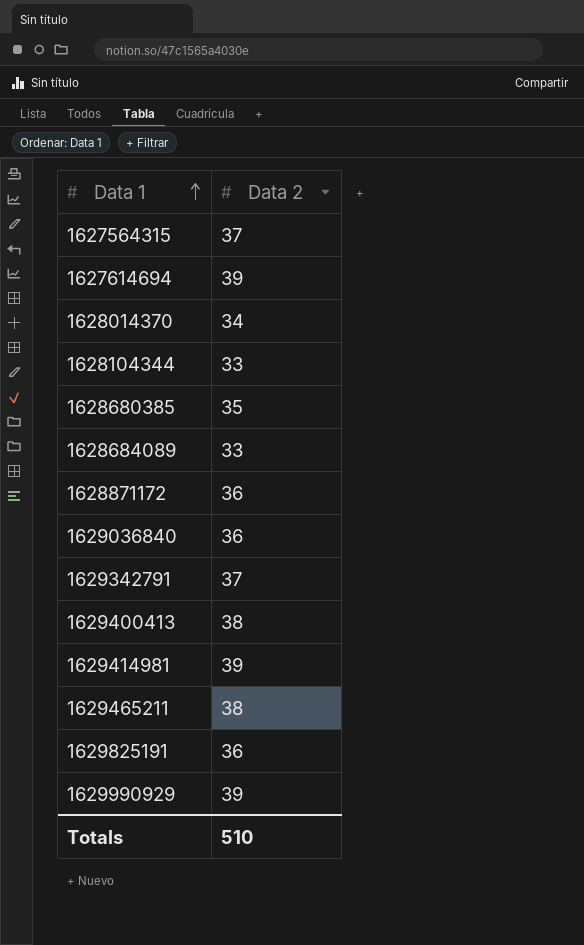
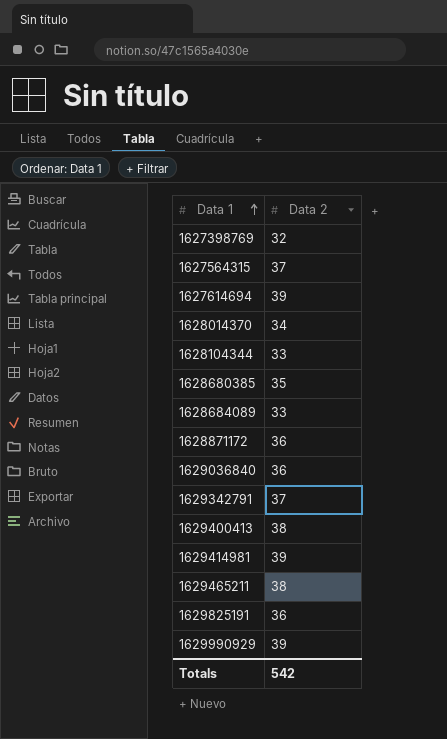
row 1627398769: none -> 32
Totals | Data 2: 510 -> 542

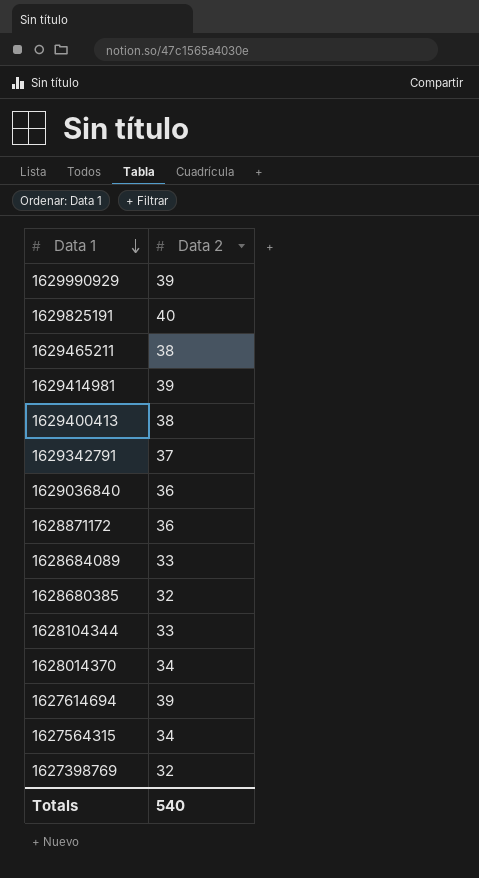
row order: Data 1 ascending -> Data 1 descending
1629825191 | Data 2: 36 -> 40
1628680385 | Data 2: 35 -> 32
1627564315 | Data 2: 37 -> 34
Totals | Data 2: 542 -> 540

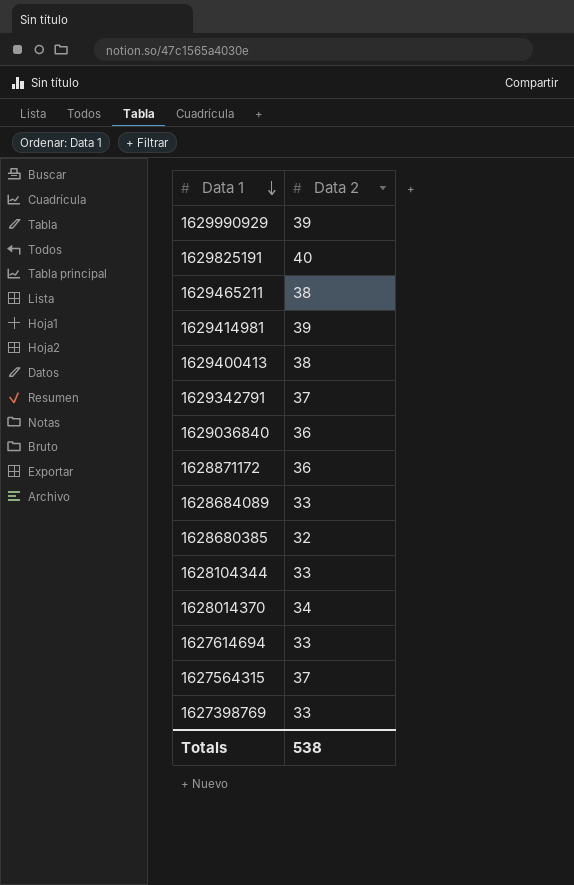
1627614694 | Data 2: 39 -> 33
1627564315 | Data 2: 34 -> 37
1627398769 | Data 2: 32 -> 33
Totals | Data 2: 540 -> 538

